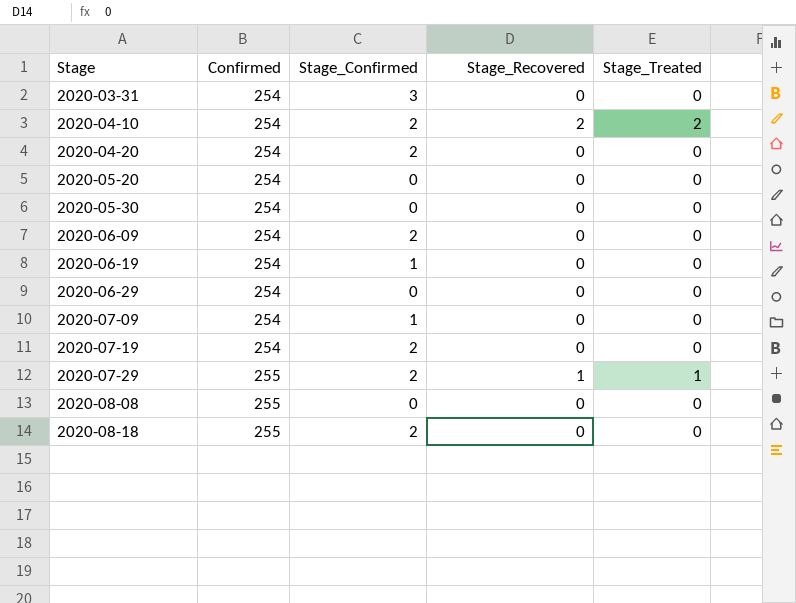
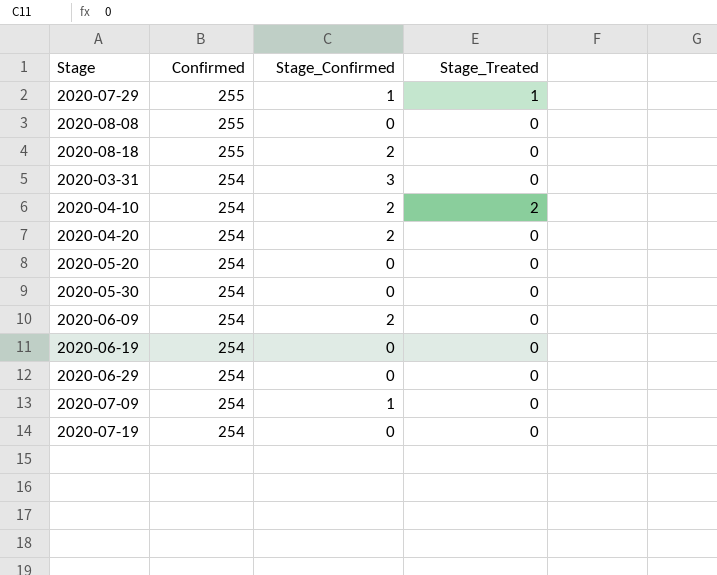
row order: Stage ascending -> Confirmed descending
column Stage_Recovered | position: 4 -> none
2020-07-29 | Stage_Confirmed: 2 -> 1
2020-06-19 | Stage_Confirmed: 1 -> 0
2020-07-19 | Stage_Confirmed: 2 -> 0

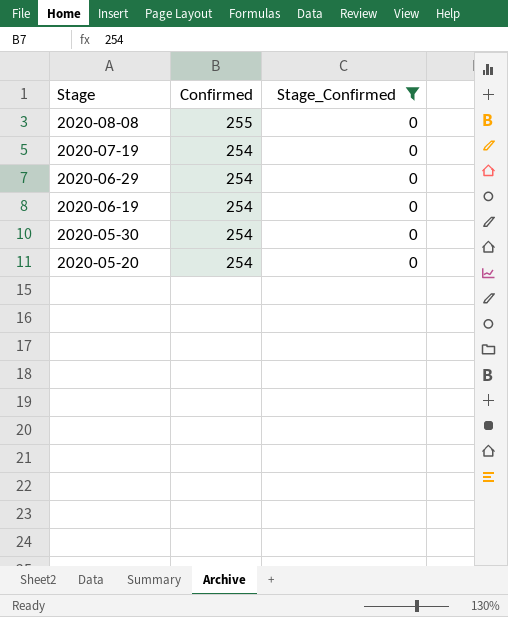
filter: none -> Stage_Confirmed = 0
row order: Confirmed descending -> Stage descending
column Stage_Treated | position: 4 -> none

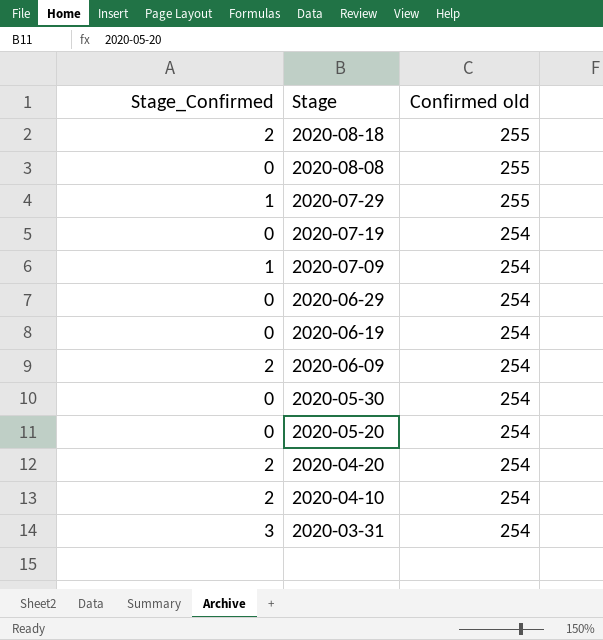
filter: Stage_Confirmed = 0 -> none
column Stage_Confirmed | position: 3 -> 1
column name: Confirmed -> Confirmed old

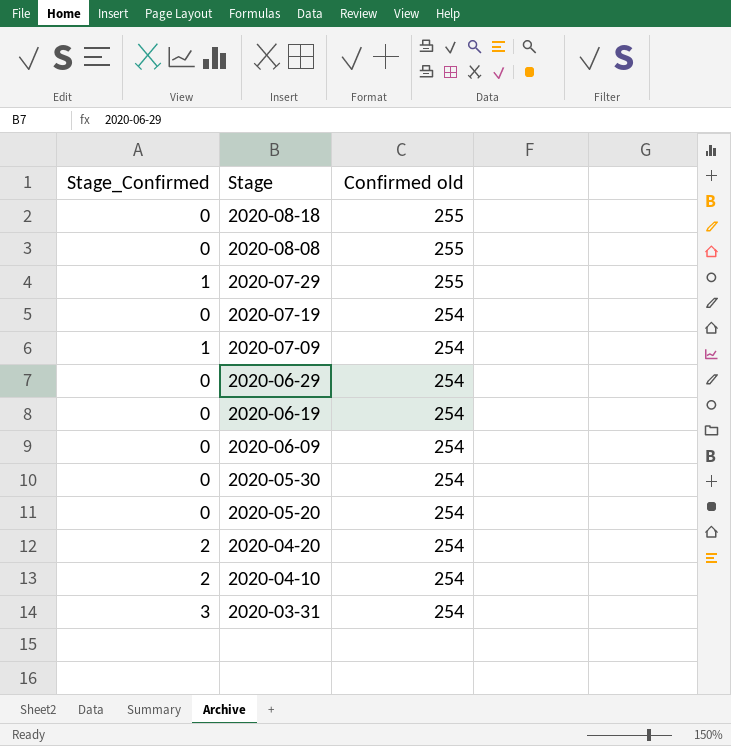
2020-08-18 | Stage_Confirmed: 2 -> 0
2020-06-09 | Stage_Confirmed: 2 -> 0

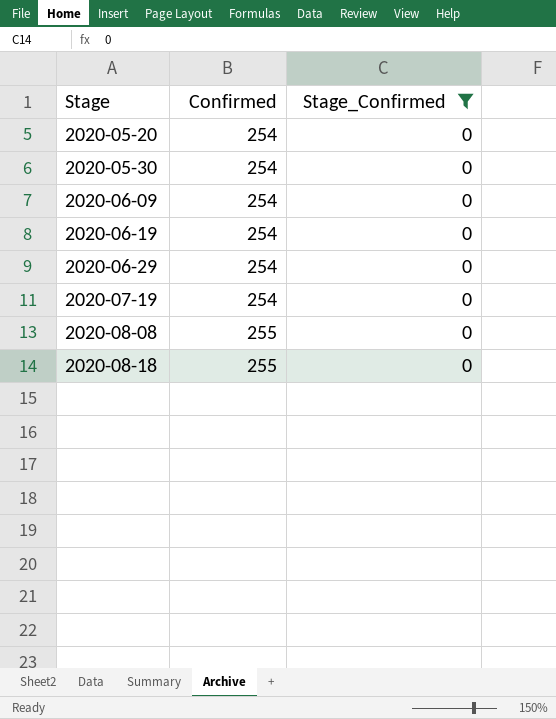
filter: none -> Stage_Confirmed = 0
row order: Stage descending -> Stage ascending
column name: Confirmed old -> Confirmed
column Stage_Confirmed | position: 1 -> 3

